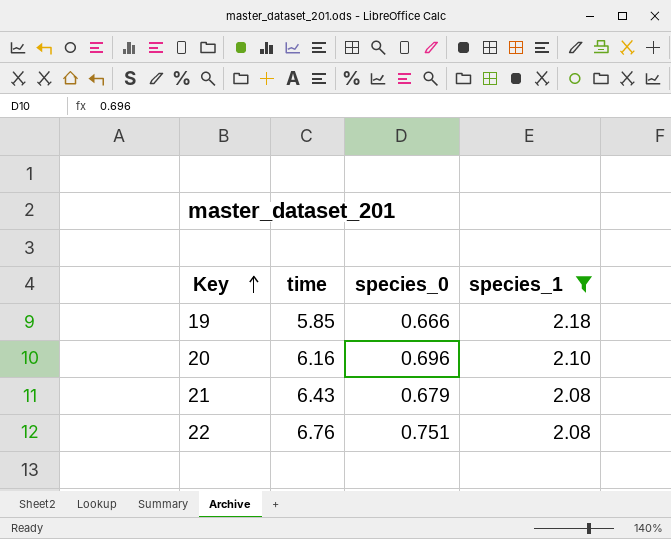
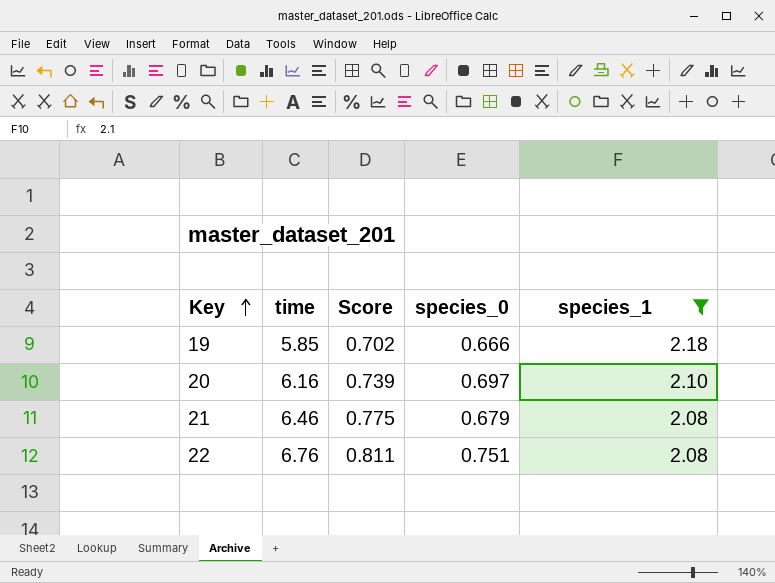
column Score | formula: none -> [time] * 0.12
20 | species_0: 0.696 -> 0.697
21 | time: 6.43 -> 6.46

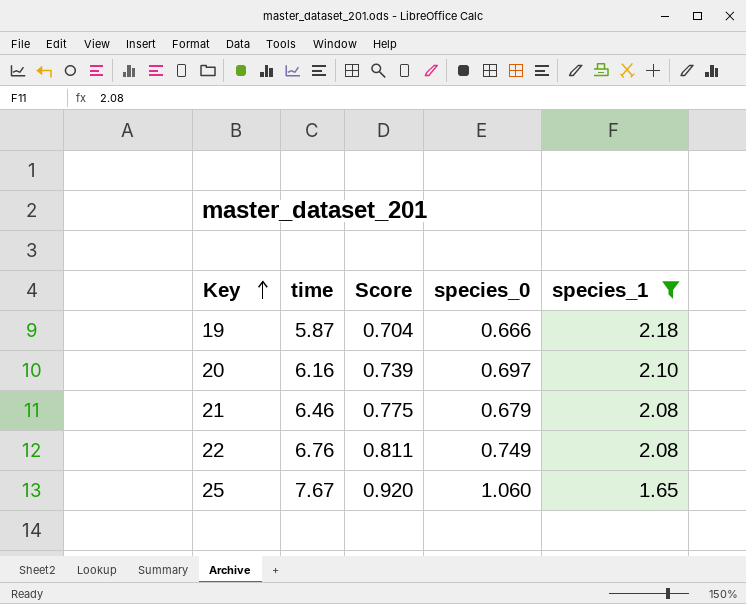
19 | time: 5.85 -> 5.87
19 | Score: 0.702 -> 0.704
22 | species_0: 0.751 -> 0.749
row 25: none -> 7.67 | 0.920 | 1.060 | 1.65

